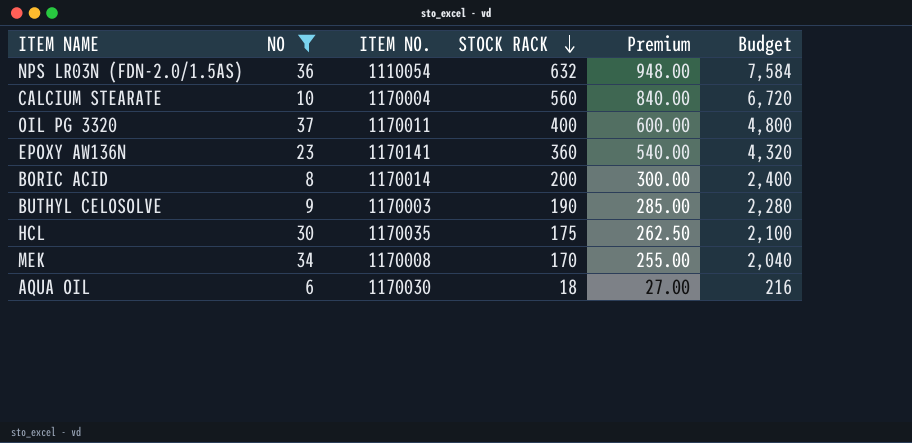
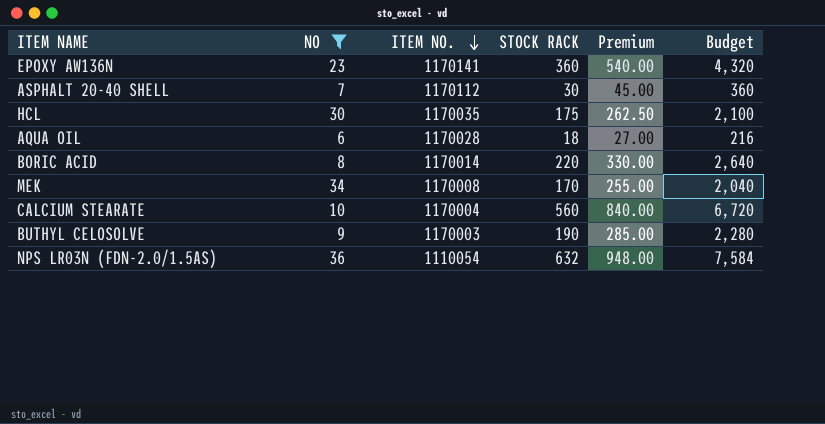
row order: STOCK RACK descending -> ITEM NO. descending
row OIL PG 3320: 37 | 1170011 | 400 | 600.00 | 4,800 -> none
row ASPHALT 20-40 SHELL: none -> 7 | 1170112 | 30 | 45.00 | 360
AQUA OIL | ITEM NO.: 1170030 -> 1170028
BORIC ACID | STOCK RACK: 200 -> 220
BORIC ACID | Premium: 300.00 -> 330.00
BORIC ACID | Budget: 2,400 -> 2,640

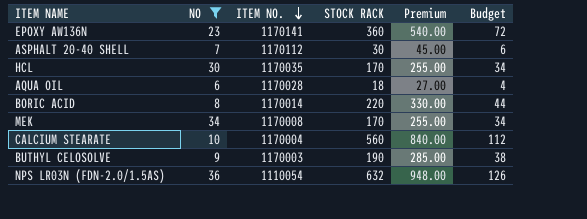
column Budget | formula: [STOCK RACK] * 12 -> [STOCK RACK] * 0.2
HCL | STOCK RACK: 175 -> 170
HCL | Premium: 262.50 -> 255.00

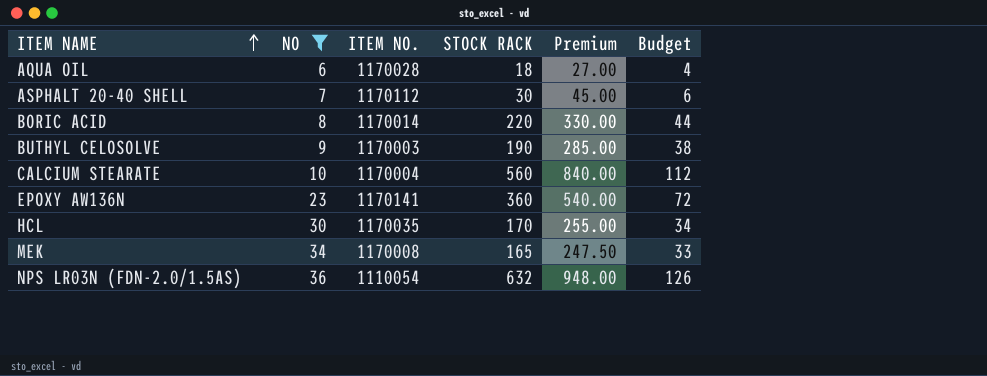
row order: ITEM NO. descending -> ITEM NAME ascending
MEK | STOCK RACK: 170 -> 165
MEK | Premium: 255.00 -> 247.50
MEK | Budget: 34 -> 33

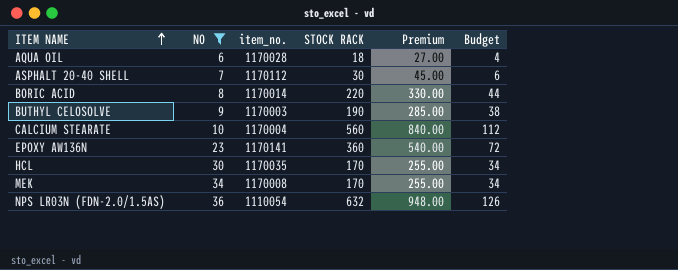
column name: ITEM NO. -> item_no.
MEK | STOCK RACK: 165 -> 170
MEK | Premium: 247.50 -> 255.00
MEK | Budget: 33 -> 34

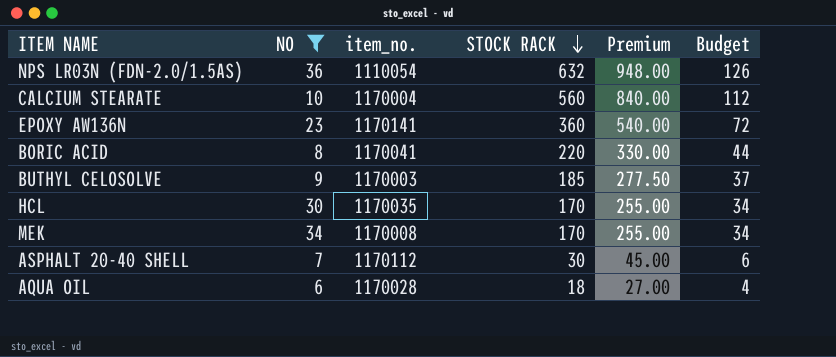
row order: ITEM NAME ascending -> STOCK RACK descending
BORIC ACID | item_no.: 1170014 -> 1170041
BUTHYL CELOSOLVE | STOCK RACK: 190 -> 185
BUTHYL CELOSOLVE | Premium: 285.00 -> 277.50
BUTHYL CELOSOLVE | Budget: 38 -> 37

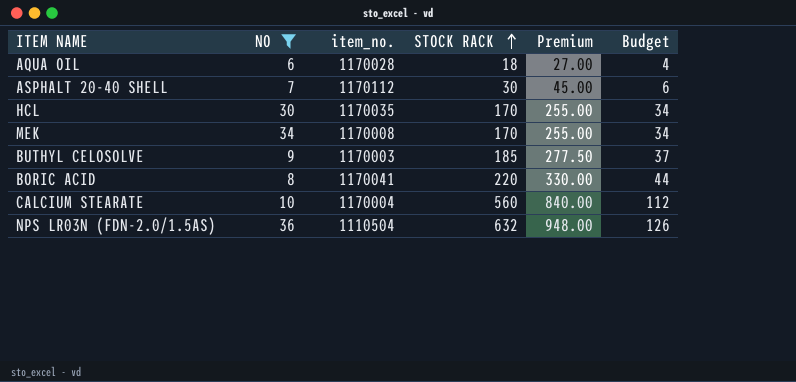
row order: STOCK RACK descending -> STOCK RACK ascending
row EPOXY AW136N: 23 | 1170141 | 360 | 540.00 | 72 -> none
NPS LR03N (FDN-2.0/1.5AS) | item_no.: 1110054 -> 1110504

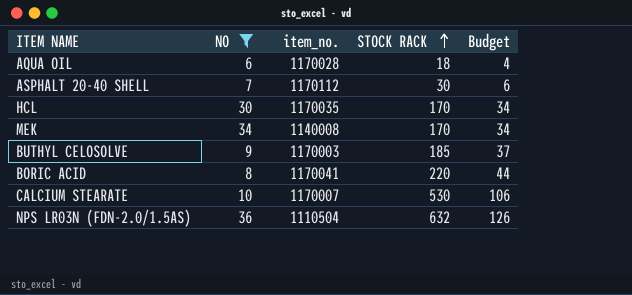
column Premium | formula: [STOCK RACK] * 1.5 -> none
MEK | item_no.: 1170008 -> 1140008
CALCIUM STEARATE | item_no.: 1170004 -> 1170007
CALCIUM STEARATE | STOCK RACK: 560 -> 530
CALCIUM STEARATE | Budget: 112 -> 106

